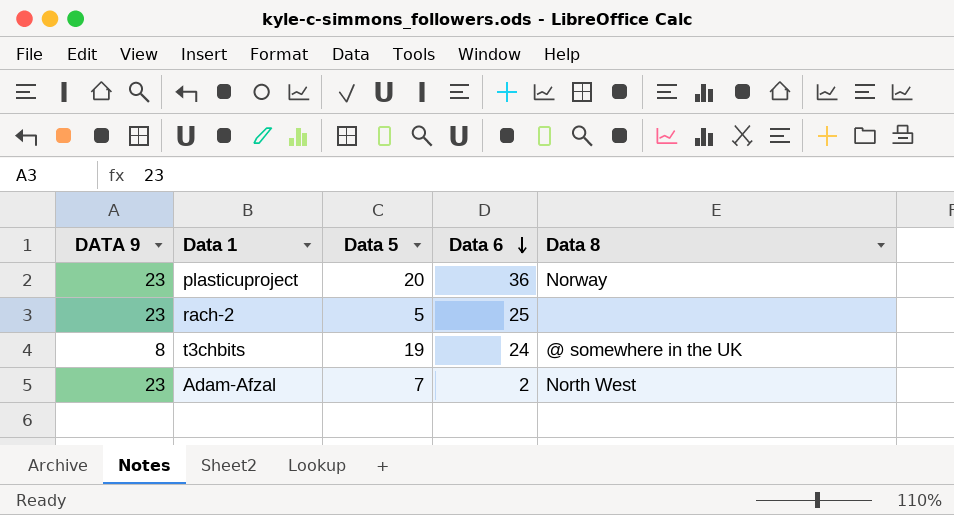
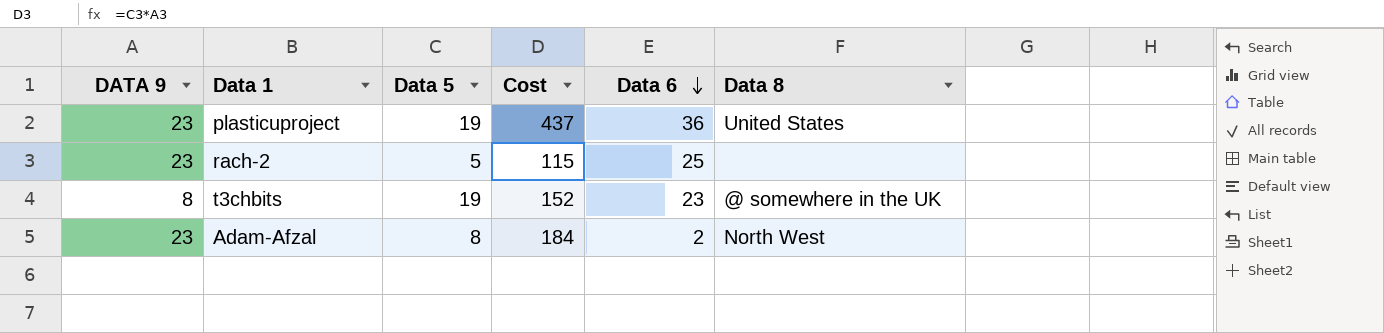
column Cost | formula: none -> [DATA 9] * [Data 5]
plasticuproject | Data 5: 20 -> 19
plasticuproject | Data 8: Norway -> United States
t3chbits | Data 6: 24 -> 23
Adam-Afzal | Data 5: 7 -> 8

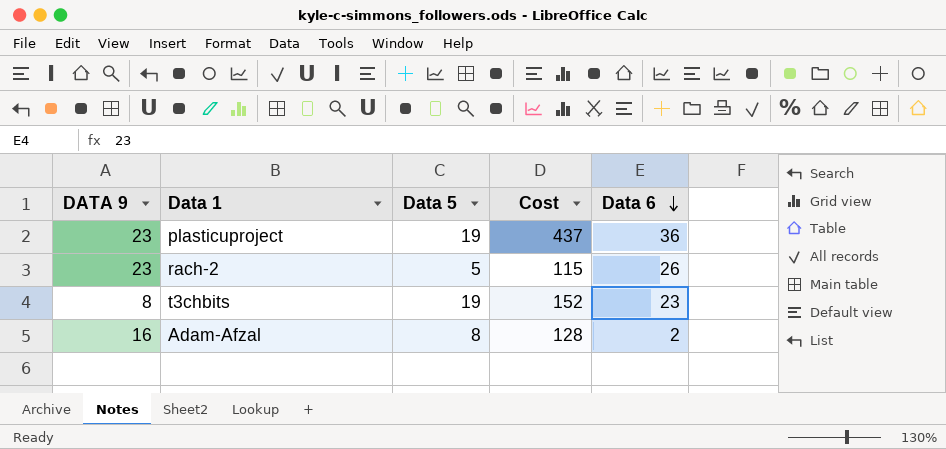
column Data 8 | position: 6 -> none
rach-2 | Data 6: 25 -> 26
Adam-Afzal | DATA 9: 23 -> 16
Adam-Afzal | Cost: 184 -> 128

